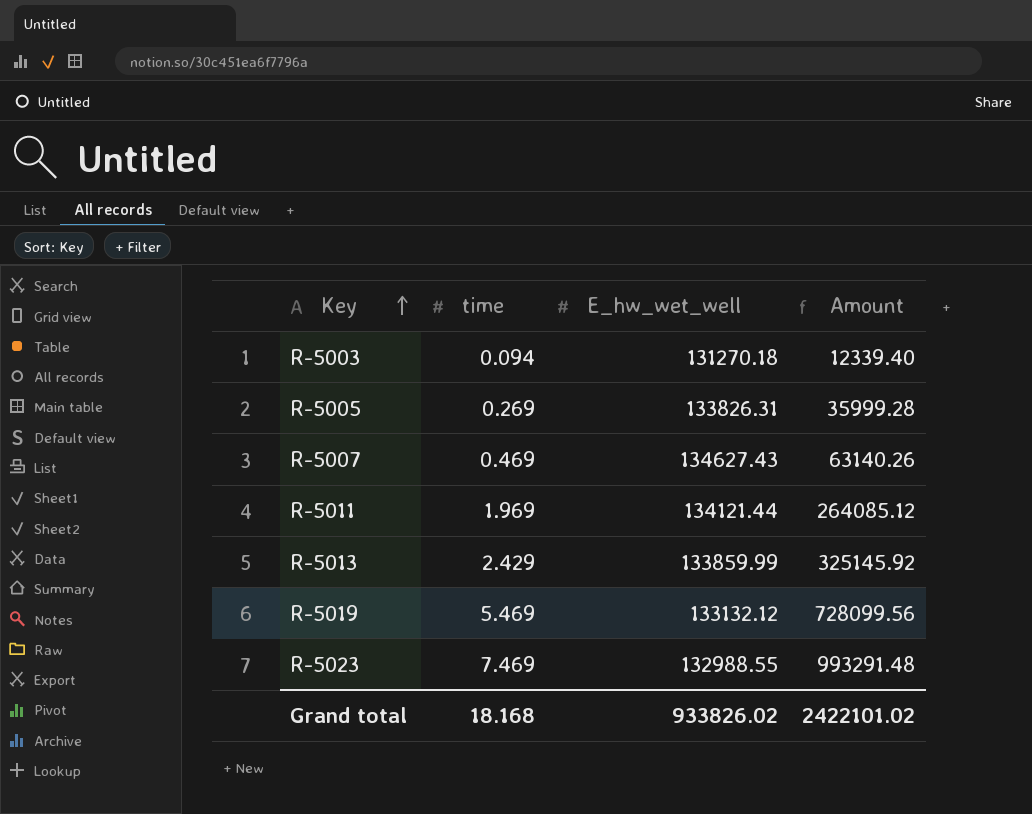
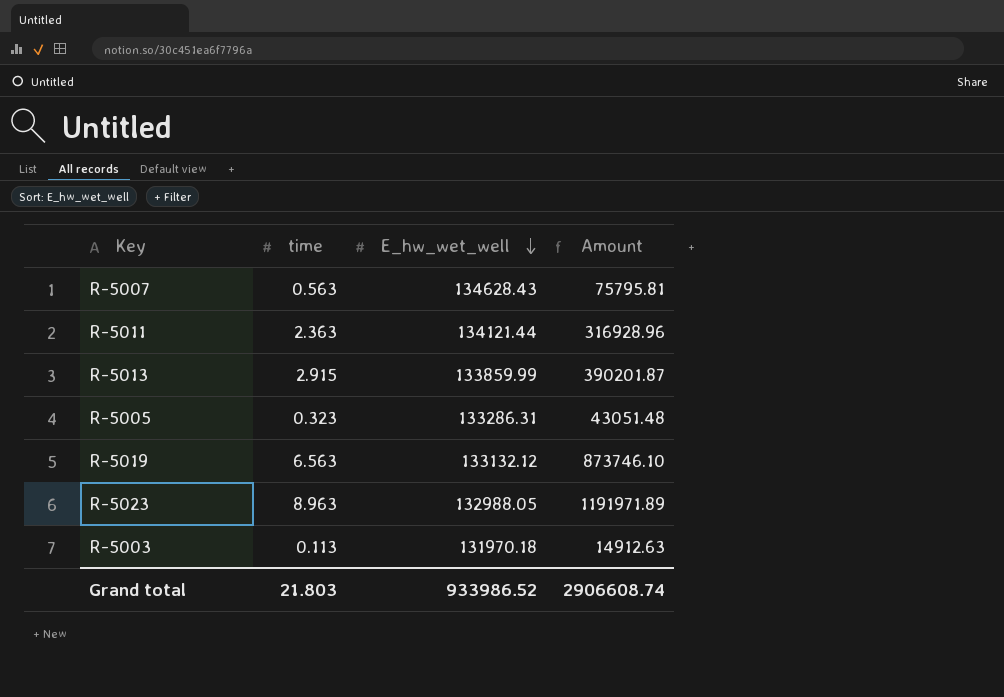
row order: Key ascending -> E_hw_wet_well descending
R-5007 | time: 0.469 -> 0.563
R-5007 | E_hw_wet_well: 134627.43 -> 134628.43
R-5007 | Amount: 63140.26 -> 75795.81
R-5011 | time: 1.969 -> 2.363
R-5011 | Amount: 264085.12 -> 316928.96
R-5013 | time: 2.429 -> 2.915
R-5013 | Amount: 325145.92 -> 390201.87
R-5005 | time: 0.269 -> 0.323
R-5005 | E_hw_wet_well: 133826.31 -> 133286.31
R-5005 | Amount: 35999.28 -> 43051.48
R-5019 | time: 5.469 -> 6.563
R-5019 | Amount: 728099.56 -> 873746.10
R-5023 | time: 7.469 -> 8.963
R-5023 | E_hw_wet_well: 132988.55 -> 132988.05
R-5023 | Amount: 993291.48 -> 1191971.89
R-5003 | time: 0.094 -> 0.113
R-5003 | E_hw_wet_well: 131270.18 -> 131970.18
R-5003 | Amount: 12339.40 -> 14912.63
Grand total | time: 18.168 -> 21.803
Grand total | E_hw_wet_well: 933826.02 -> 933986.52
Grand total | Amount: 2422101.02 -> 2906608.74

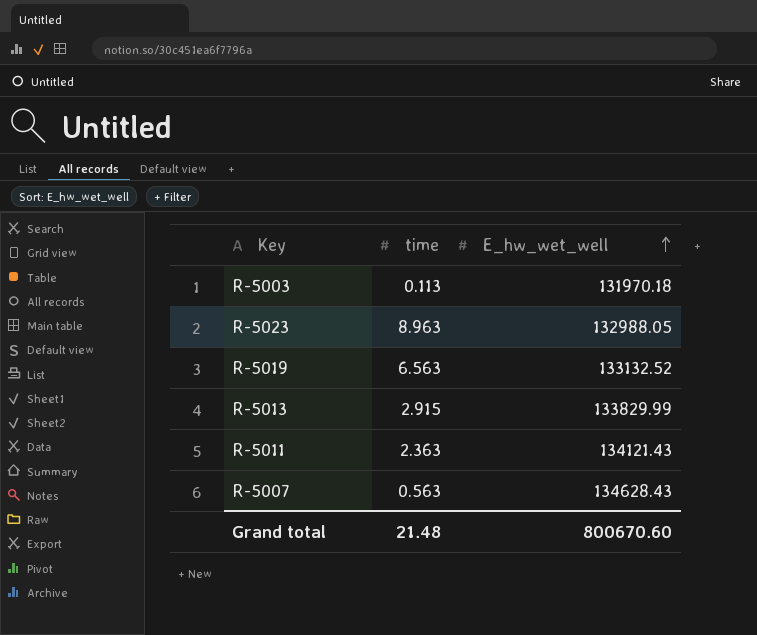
row order: E_hw_wet_well descending -> E_hw_wet_well ascending
column Amount | formula: [time] * [E_hw_wet_well] -> none
row R-5005: 0.323 | 133286.31 | 43051.48 -> none
R-5019 | E_hw_wet_well: 133132.12 -> 133132.52
R-5013 | E_hw_wet_well: 133859.99 -> 133829.99
R-5011 | E_hw_wet_well: 134121.44 -> 134121.43
Grand total | time: 21.803 -> 21.48
Grand total | E_hw_wet_well: 933986.52 -> 800670.60

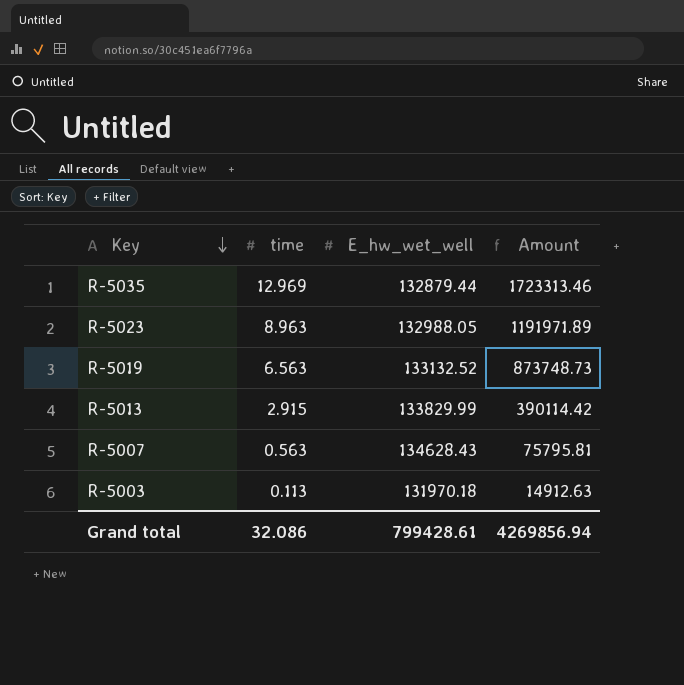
row order: E_hw_wet_well ascending -> Key descending
column Amount | formula: none -> [time] * [E_hw_wet_well]
row R-5011: 2.363 | 134121.43 -> none
row R-5035: none -> 12.969 | 132879.44 | 1723313.46
Grand total | time: 21.48 -> 32.086
Grand total | E_hw_wet_well: 800670.60 -> 799428.61

